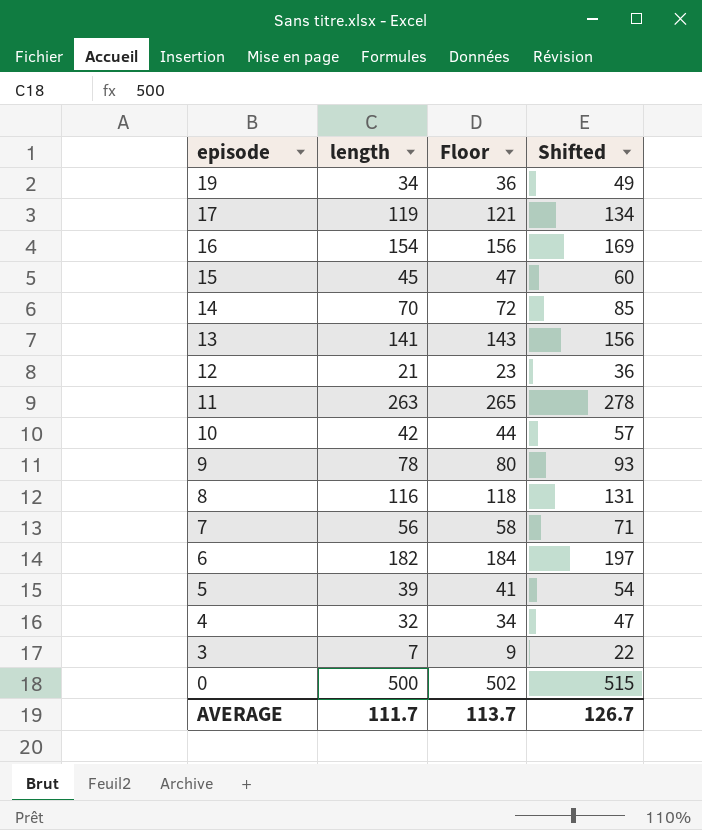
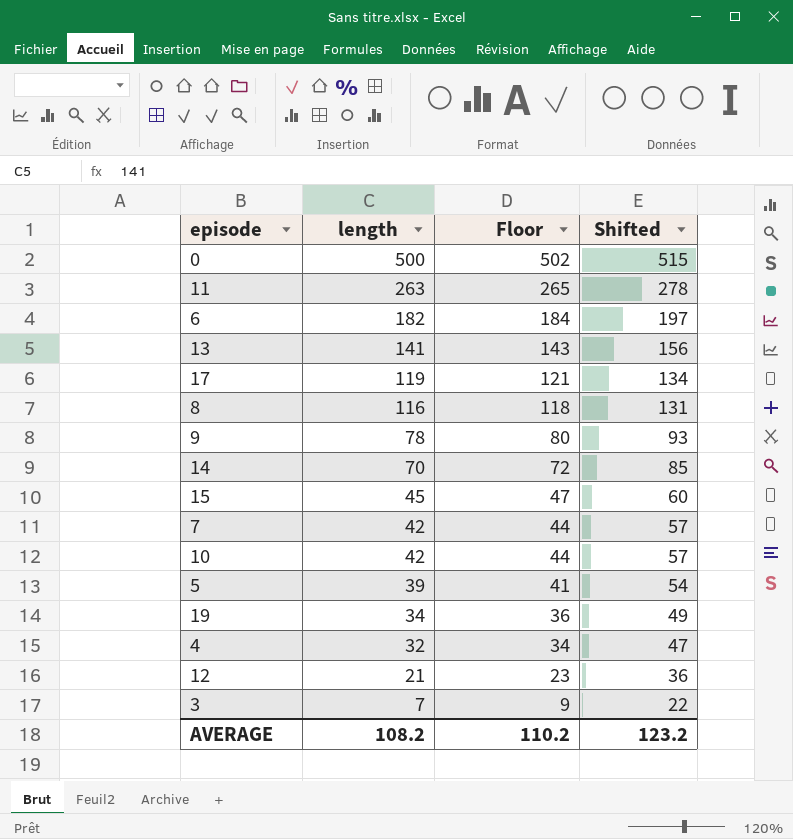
row order: episode descending -> length descending
row 16: 154 | 156 | 169 -> none
7 | length: 56 -> 42
7 | Floor: 58 -> 44
7 | Shifted: 71 -> 57
AVERAGE | length: 111.7 -> 108.2
AVERAGE | Floor: 113.7 -> 110.2
AVERAGE | Shifted: 126.7 -> 123.2

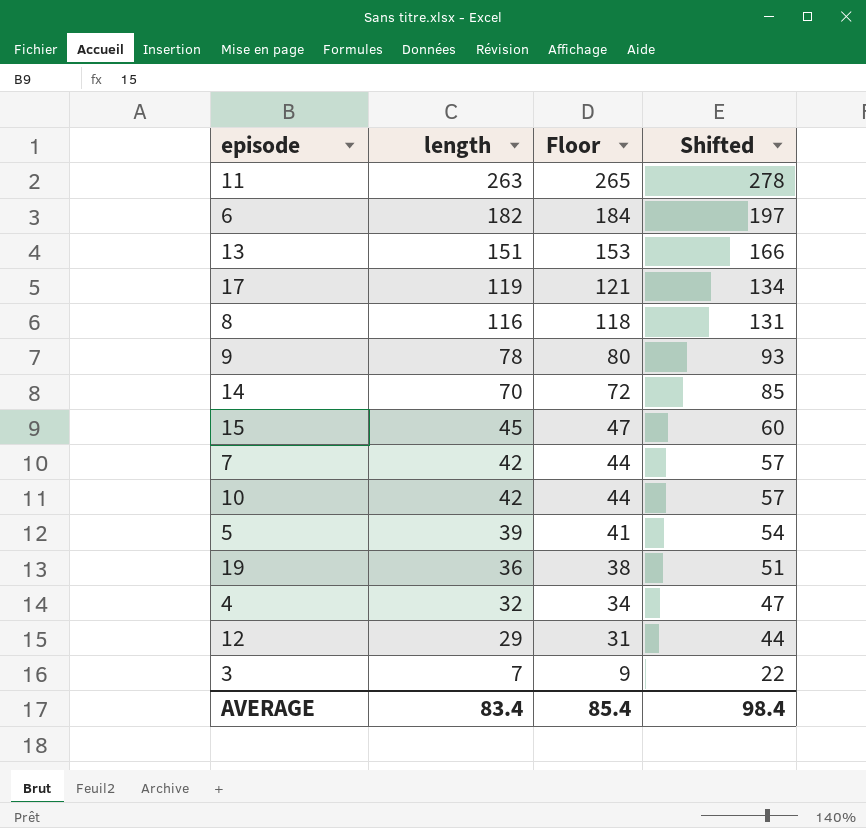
row 0: 500 | 502 | 515 -> none
13 | length: 141 -> 151
13 | Floor: 143 -> 153
13 | Shifted: 156 -> 166
19 | length: 34 -> 36
19 | Floor: 36 -> 38
19 | Shifted: 49 -> 51
12 | length: 21 -> 29
12 | Floor: 23 -> 31
12 | Shifted: 36 -> 44
AVERAGE | length: 108.2 -> 83.4
AVERAGE | Floor: 110.2 -> 85.4
AVERAGE | Shifted: 123.2 -> 98.4

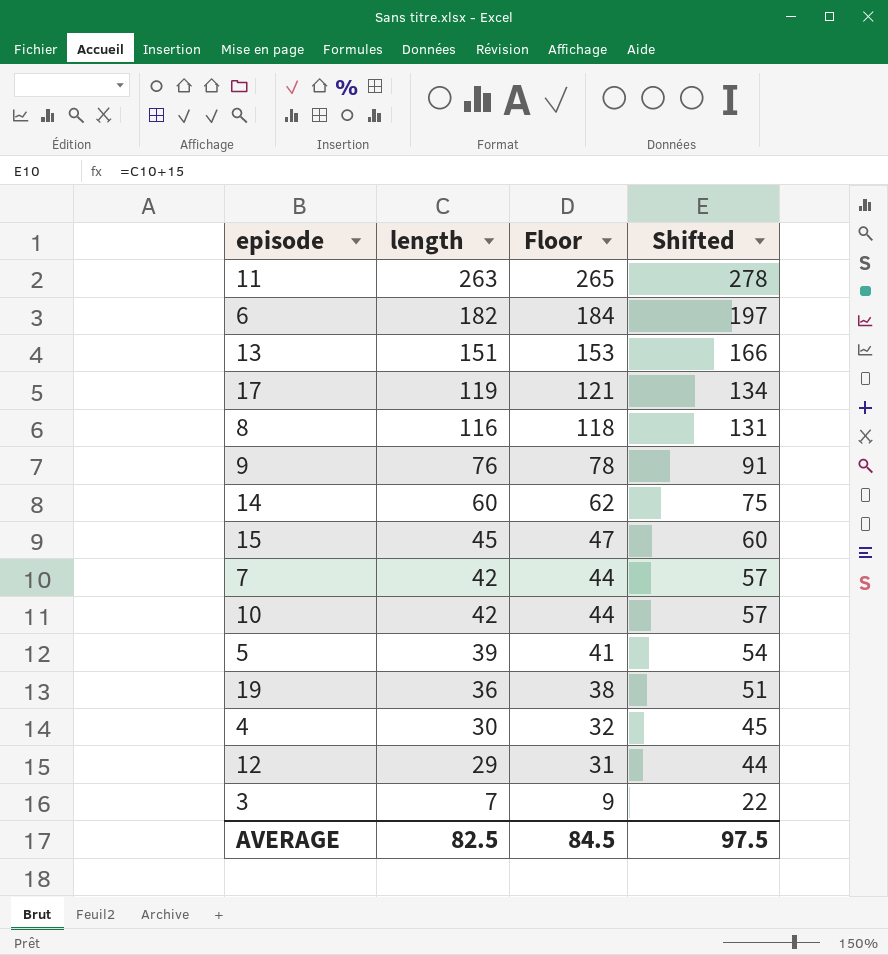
9 | length: 78 -> 76
9 | Floor: 80 -> 78
9 | Shifted: 93 -> 91
14 | length: 70 -> 60
14 | Floor: 72 -> 62
14 | Shifted: 85 -> 75
4 | length: 32 -> 30
4 | Floor: 34 -> 32
4 | Shifted: 47 -> 45
AVERAGE | length: 83.4 -> 82.5
AVERAGE | Floor: 85.4 -> 84.5
AVERAGE | Shifted: 98.4 -> 97.5

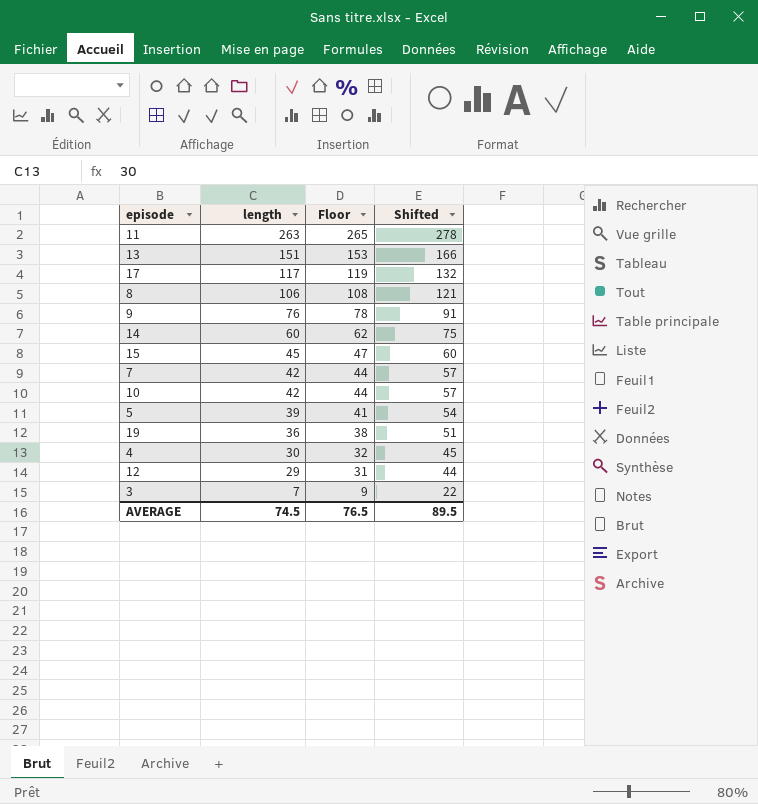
row 6: 182 | 184 | 197 -> none
17 | length: 119 -> 117
17 | Floor: 121 -> 119
17 | Shifted: 134 -> 132
8 | length: 116 -> 106
8 | Floor: 118 -> 108
8 | Shifted: 131 -> 121
AVERAGE | length: 82.5 -> 74.5
AVERAGE | Floor: 84.5 -> 76.5
AVERAGE | Shifted: 97.5 -> 89.5

